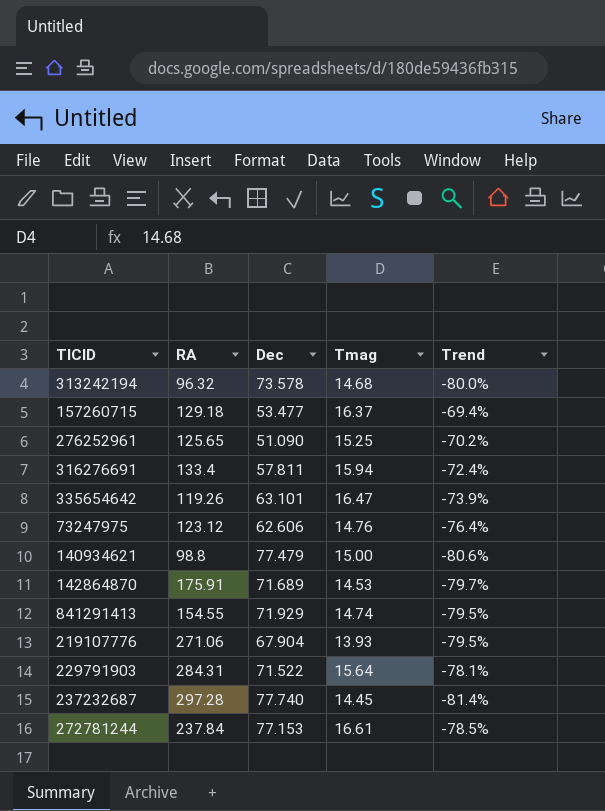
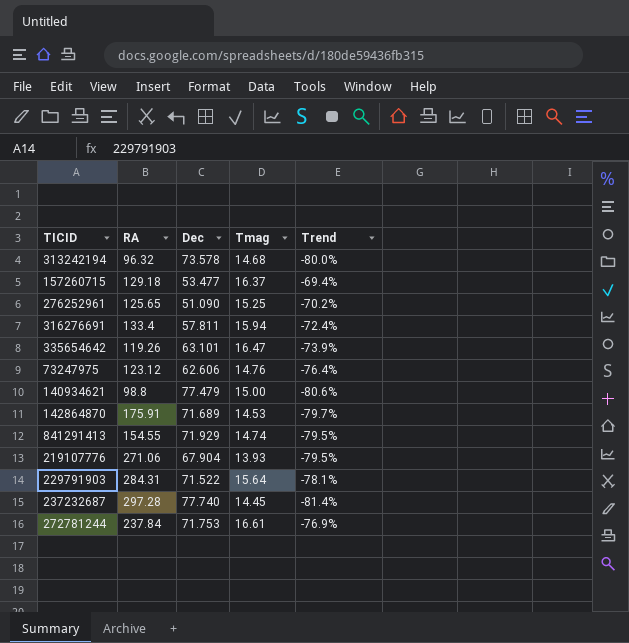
272781244 | Dec: 77.153 -> 71.753
272781244 | Trend: -78.5% -> -76.9%

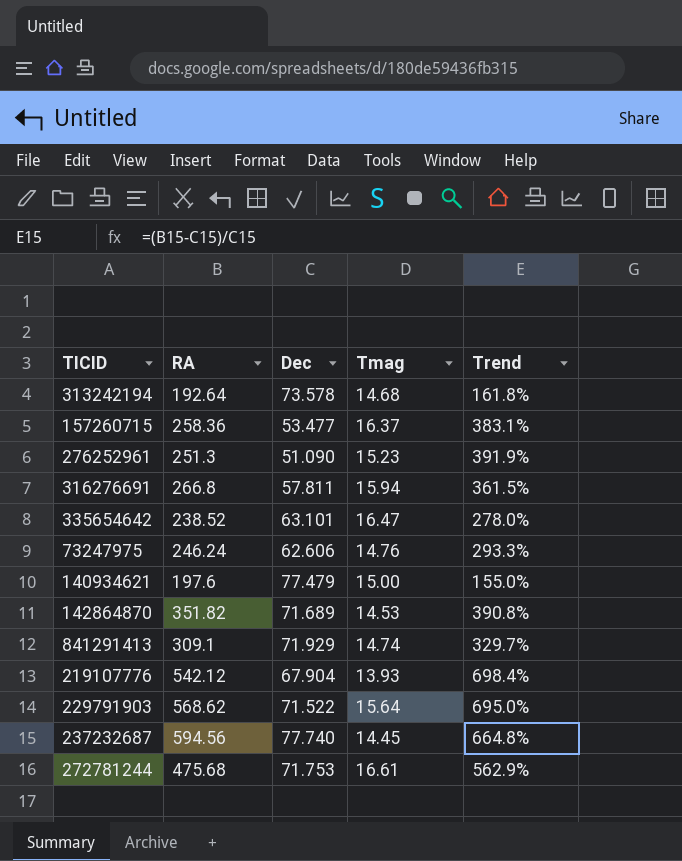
column Trend | formula: ([Tmag] - [Dec]) / [Dec] -> ([RA] - [Dec]) / [Dec]
313242194 | RA: 96.32 -> 192.64
157260715 | RA: 129.18 -> 258.36
276252961 | RA: 125.65 -> 251.3
276252961 | Tmag: 15.25 -> 15.23
316276691 | RA: 133.4 -> 266.8
335654642 | RA: 119.26 -> 238.52
73247975 | RA: 123.12 -> 246.24
140934621 | RA: 98.8 -> 197.6
142864870 | RA: 175.91 -> 351.82
841291413 | RA: 154.55 -> 309.1
219107776 | RA: 271.06 -> 542.12
229791903 | RA: 284.31 -> 568.62
237232687 | RA: 297.28 -> 594.56
272781244 | RA: 237.84 -> 475.68

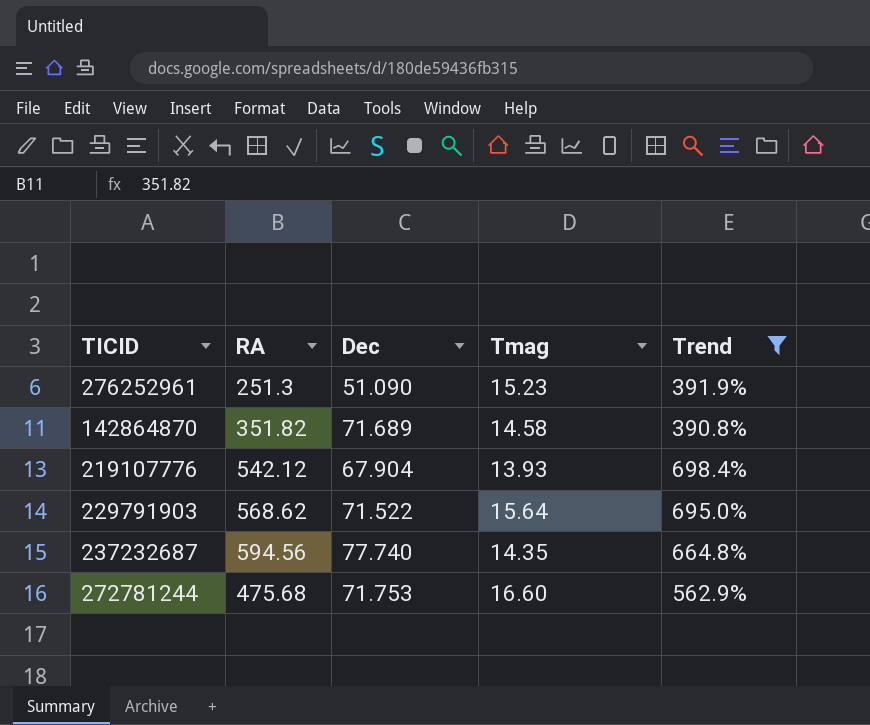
filter: none -> Trend >= 390.8%
142864870 | Tmag: 14.53 -> 14.58
237232687 | Tmag: 14.45 -> 14.35
272781244 | Tmag: 16.61 -> 16.60

